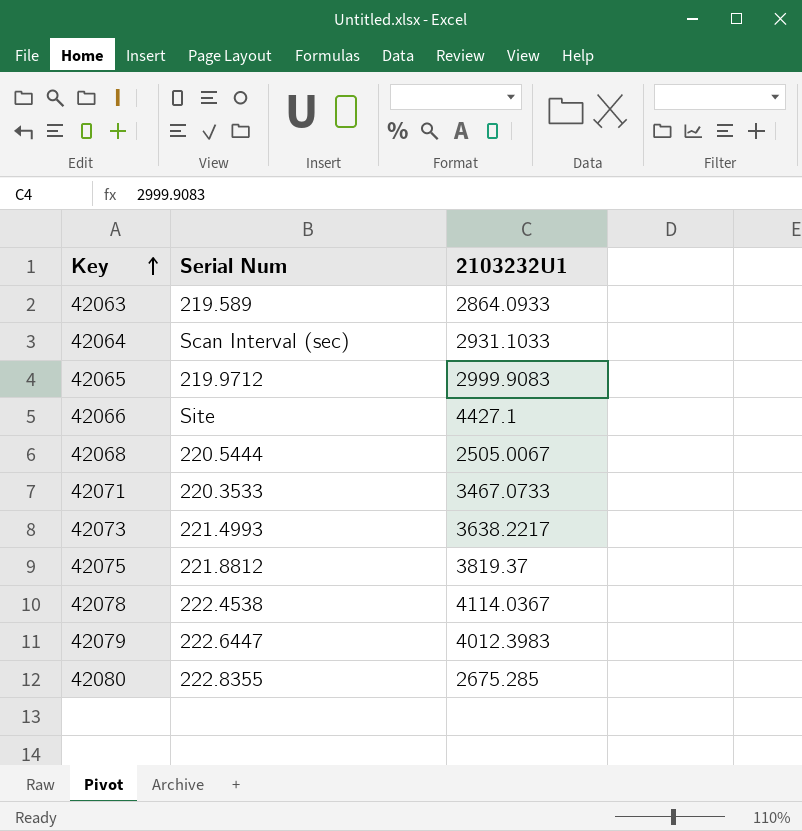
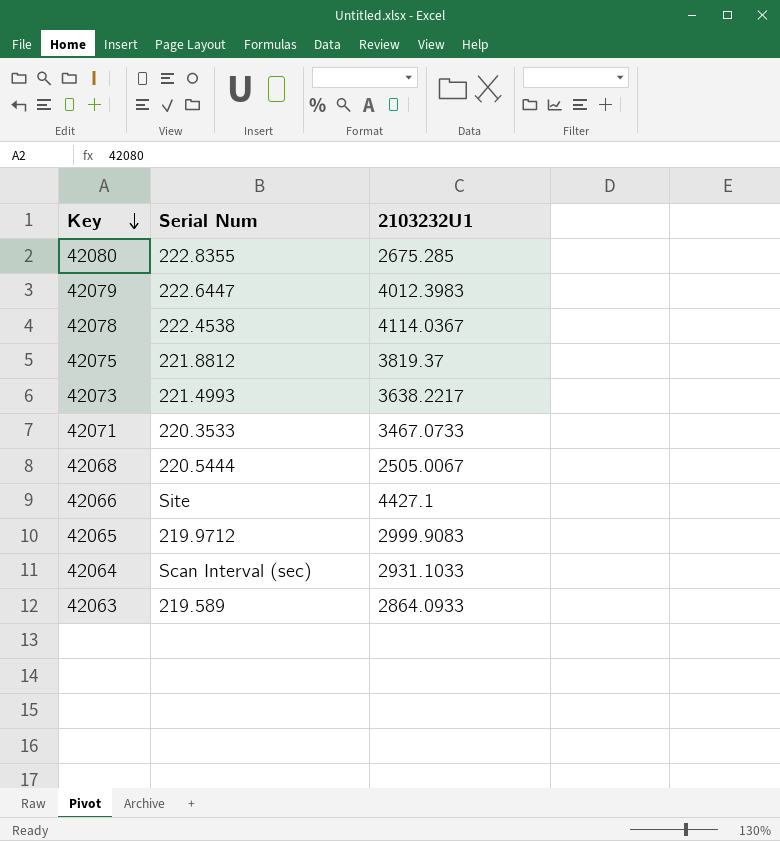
row order: Key ascending -> Key descending

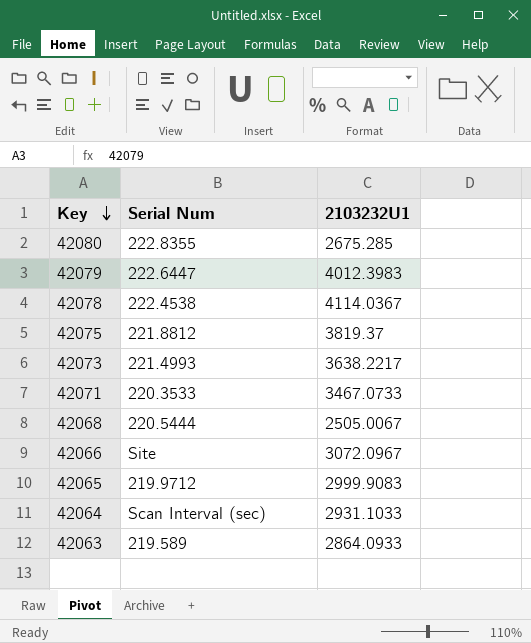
42066 | 2103232U1: 4427.1 -> 3072.0967

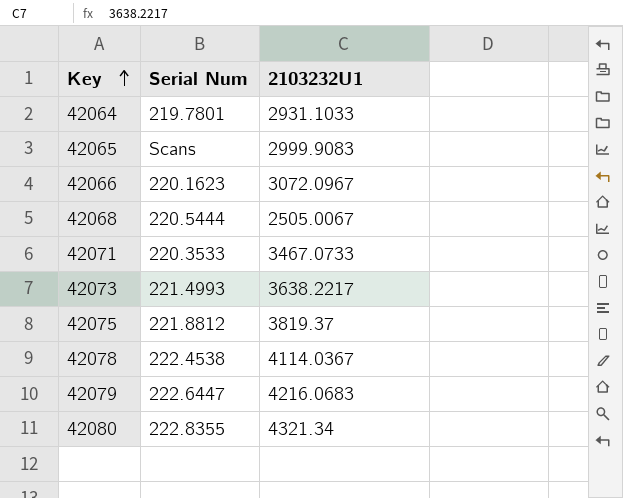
row order: Key descending -> Key ascending
row 42063: 219.589 | 2864.0933 -> none
42064 | Serial Num: Scan Interval (sec) -> 219.7801
42065 | Serial Num: 219.9712 -> Scans
42066 | Serial Num: Site -> 220.1623
42079 | 2103232U1: 4012.3983 -> 4216.0683
42080 | 2103232U1: 2675.285 -> 4321.34

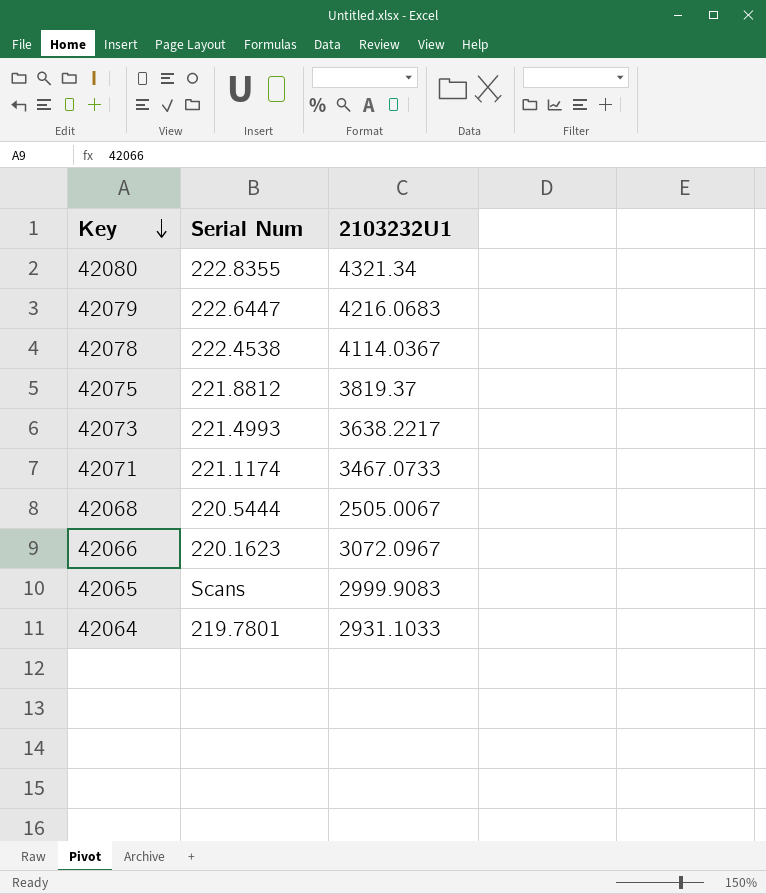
row order: Key ascending -> Key descending
42071 | Serial Num: 220.3533 -> 221.1174

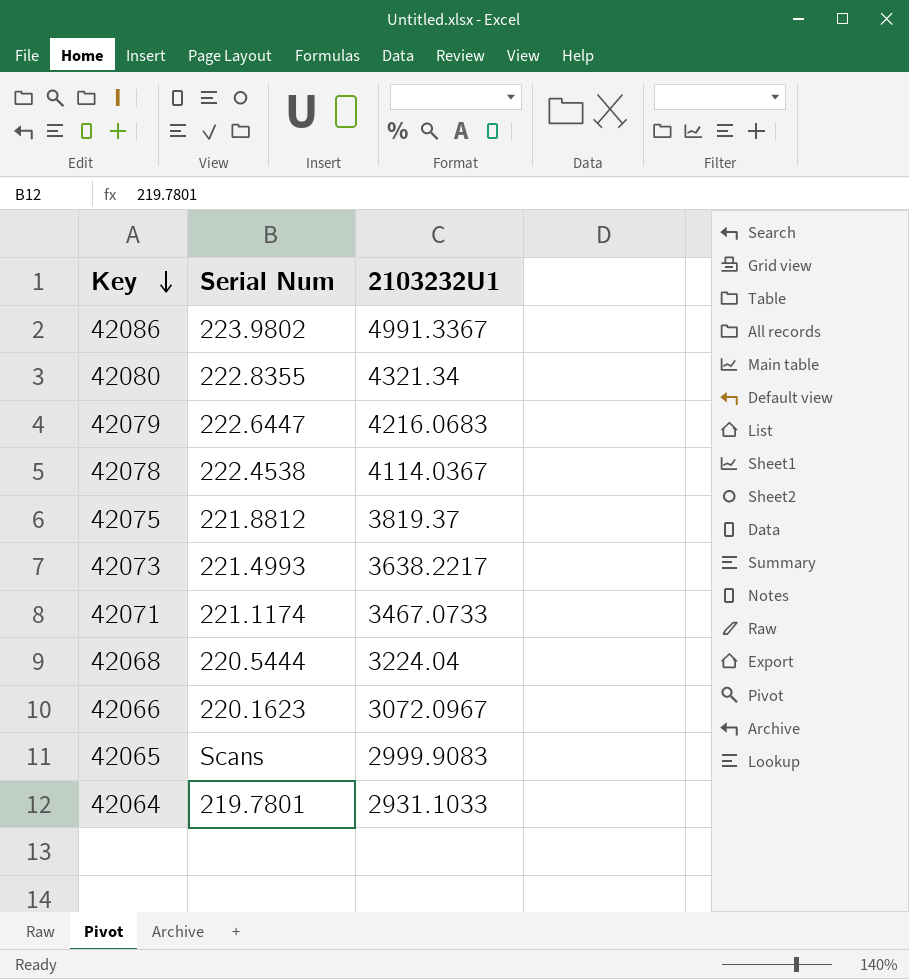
row 42086: none -> 223.9802 | 4991.3367
42068 | 2103232U1: 2505.0067 -> 3224.04

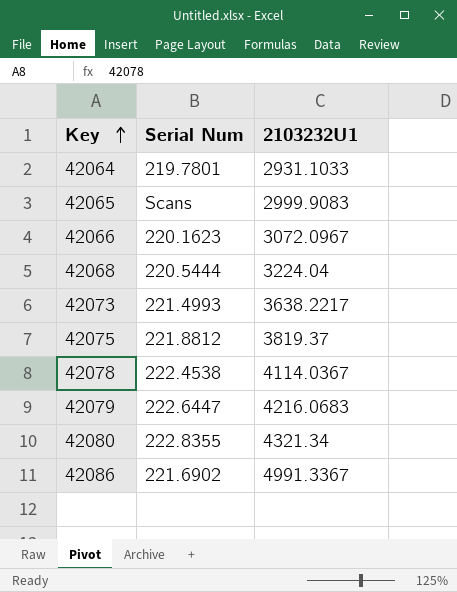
row order: Key descending -> Key ascending
row 42071: 221.1174 | 3467.0733 -> none
42086 | Serial Num: 223.9802 -> 221.6902

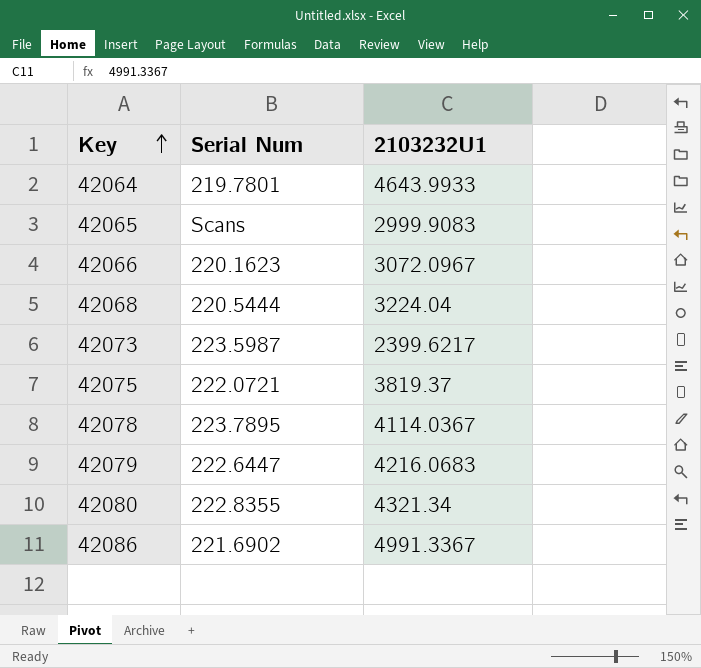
42064 | 2103232U1: 2931.1033 -> 4643.9933
42073 | Serial Num: 221.4993 -> 223.5987
42073 | 2103232U1: 3638.2217 -> 2399.6217
42075 | Serial Num: 221.8812 -> 222.0721
42078 | Serial Num: 222.4538 -> 223.7895

